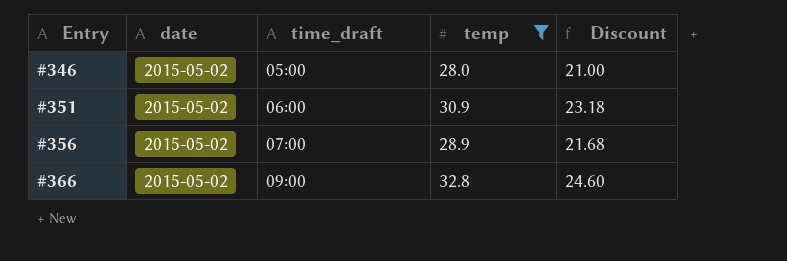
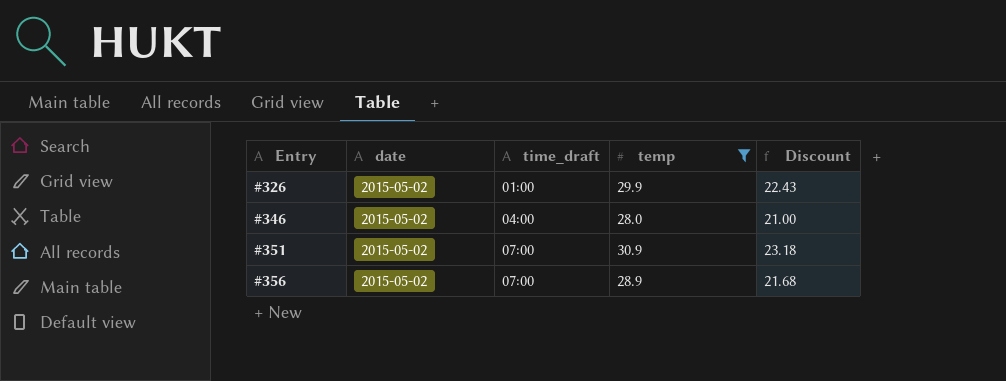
row #366: 2015-05-02 | 09:00 | 32.8 | 24.60 -> none
row #326: none -> 2015-05-02 | 01:00 | 29.9 | 22.43
#346 | time_draft: 05:00 -> 04:00
#351 | time_draft: 06:00 -> 07:00

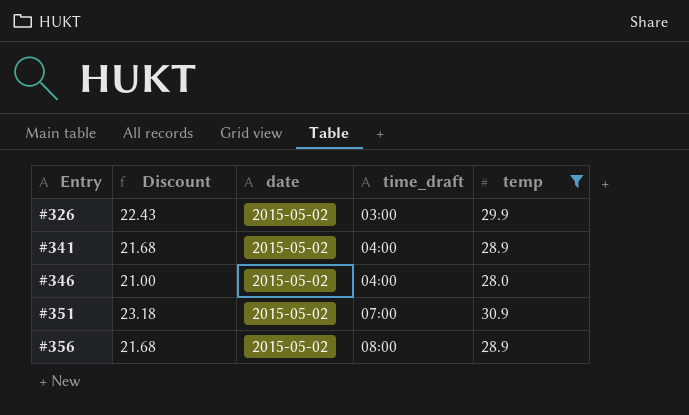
column Discount | position: 5 -> 2
#326 | time_draft: 01:00 -> 03:00
row #341: none -> 21.68 | 2015-05-02 | 04:00 | 28.9
#356 | time_draft: 07:00 -> 08:00

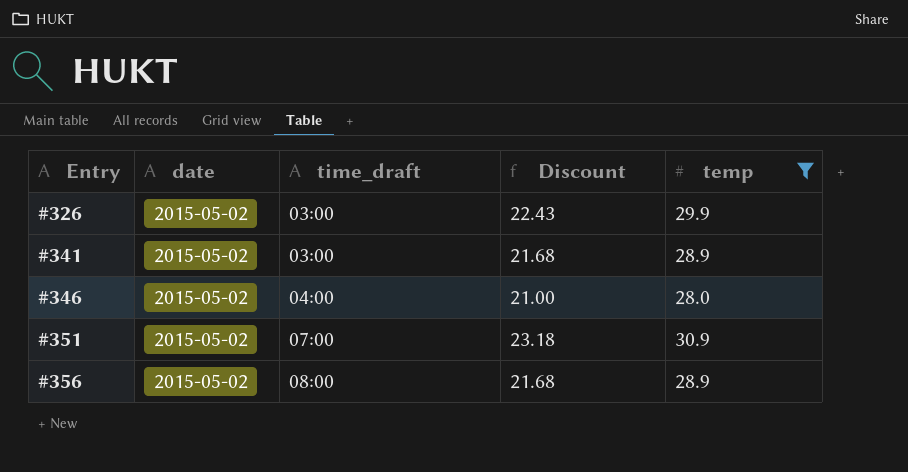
column Discount | position: 2 -> 4
#341 | time_draft: 04:00 -> 03:00

